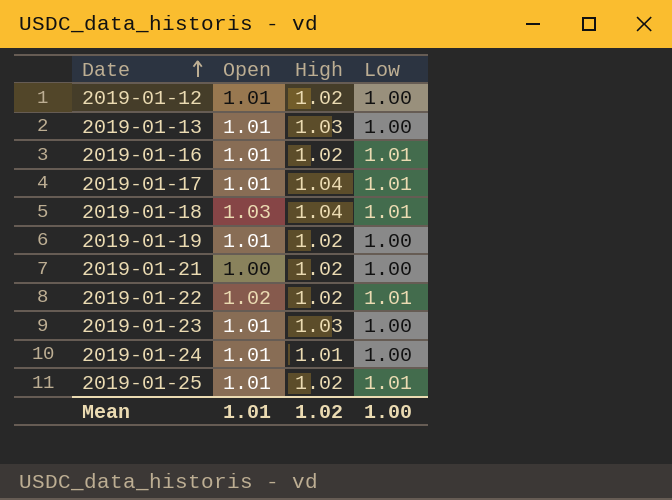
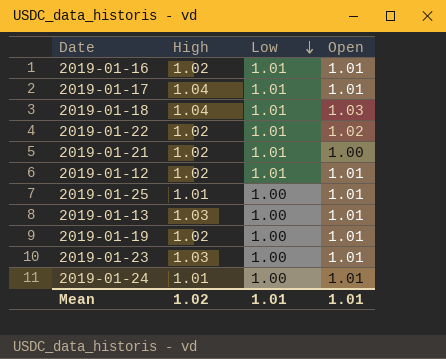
row order: Date ascending -> Low descending
column Open | position: 2 -> 4
2019-01-21 | Low: 1.00 -> 1.01
2019-01-12 | Low: 1.00 -> 1.01
2019-01-25 | High: 1.02 -> 1.01
2019-01-25 | Low: 1.01 -> 1.00
Mean | Low: 1.00 -> 1.01

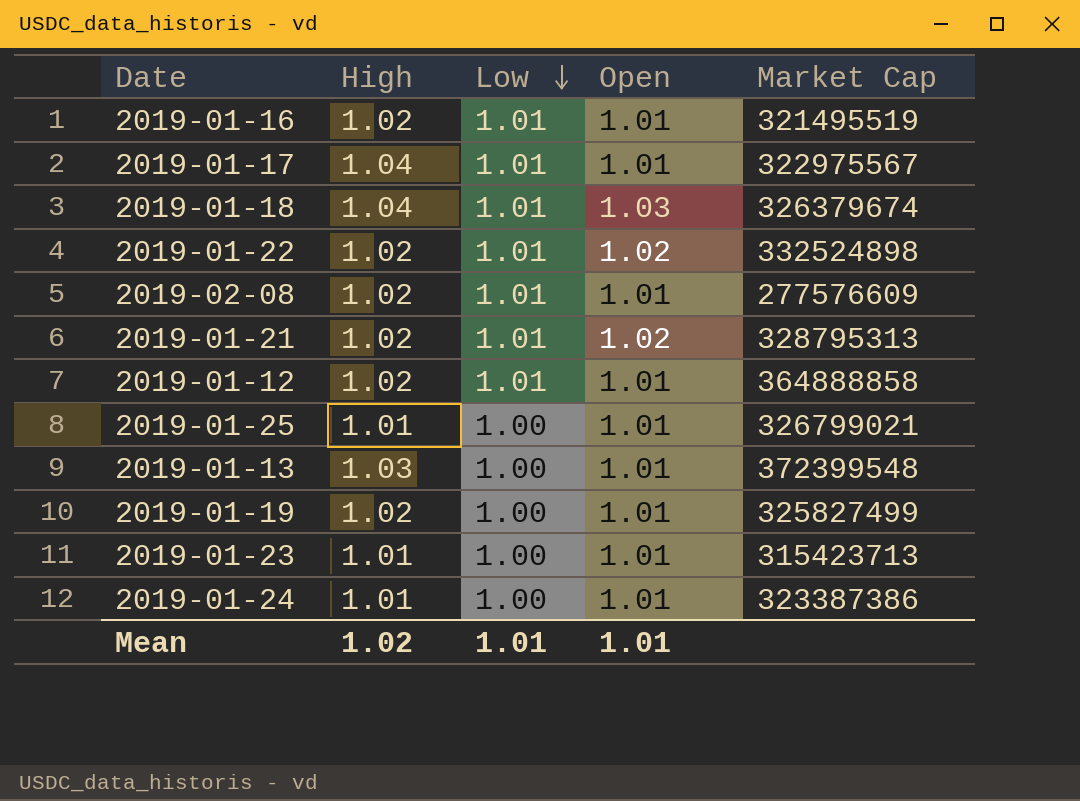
column Market Cap | position: none -> 5
row 2019-02-08: none -> 1.02 | 1.01 | 1.01 | 277576609
2019-01-21 | Open: 1.00 -> 1.02
2019-01-23 | High: 1.03 -> 1.01

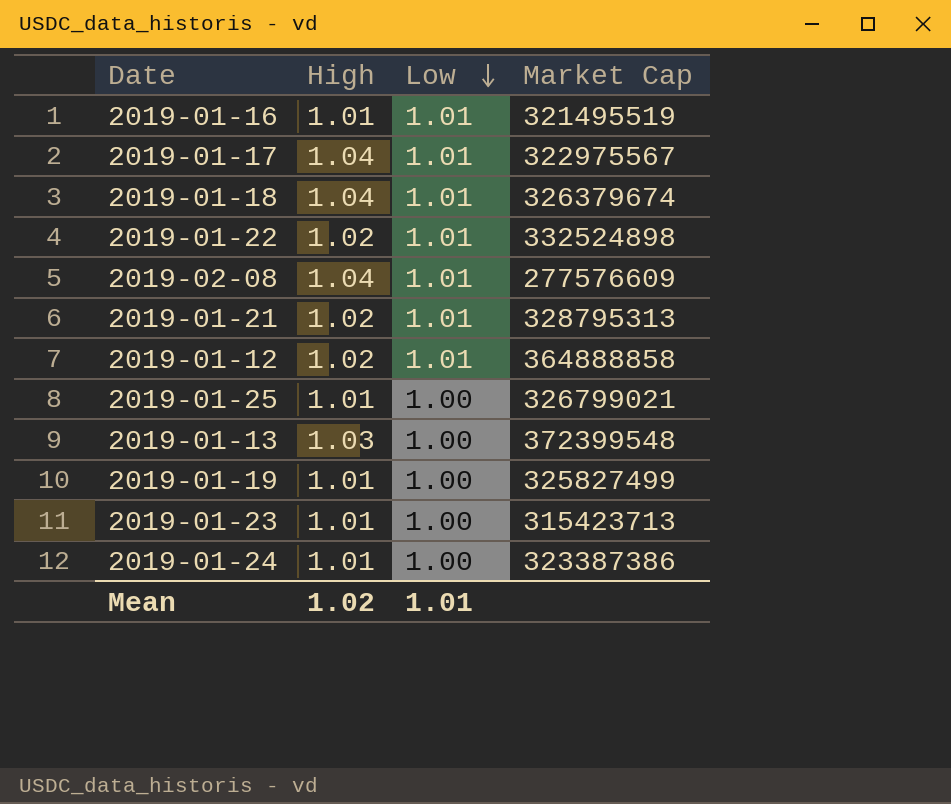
column Open | position: 4 -> none
2019-01-16 | High: 1.02 -> 1.01
2019-02-08 | High: 1.02 -> 1.04
2019-01-19 | High: 1.02 -> 1.01

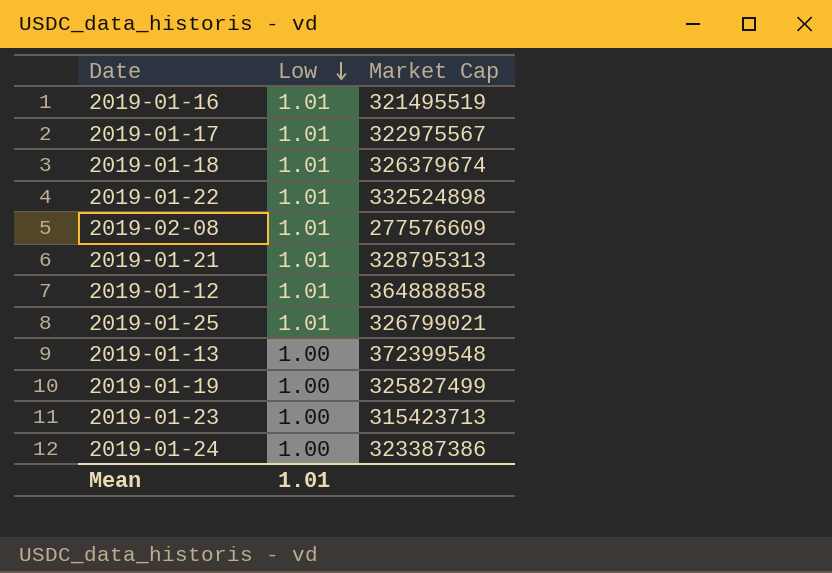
column High | position: 2 -> none
2019-01-25 | Low: 1.00 -> 1.01

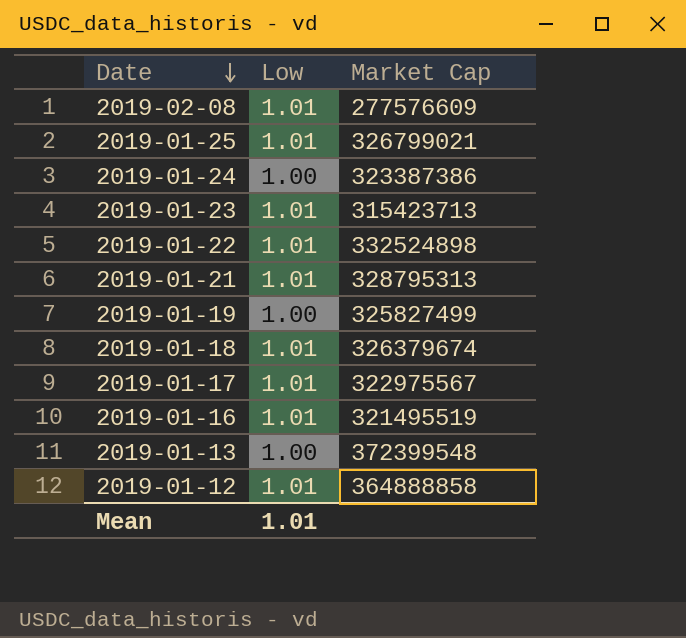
row order: Low descending -> Date descending
2019-01-23 | Low: 1.00 -> 1.01

